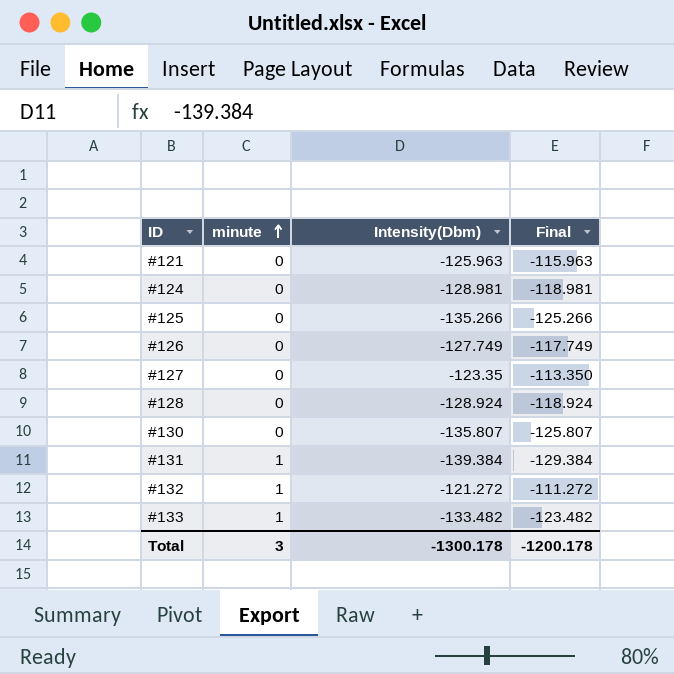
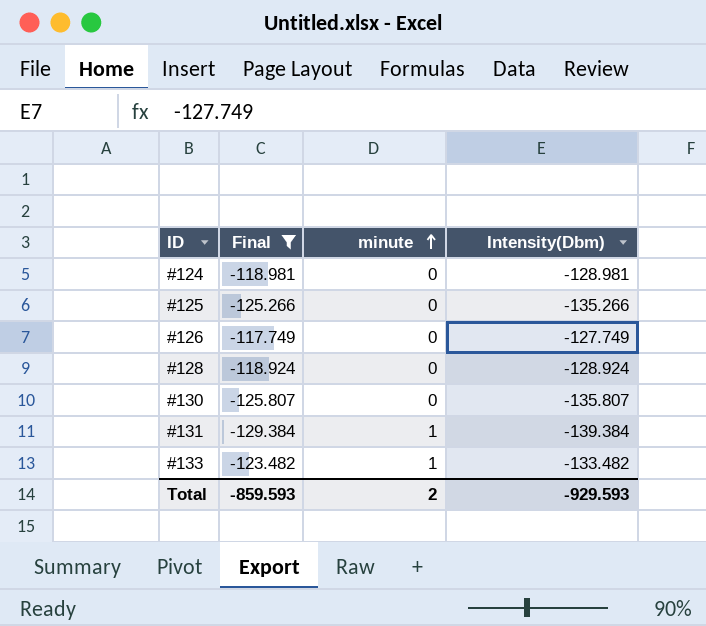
filter: none -> Final <= -117.749
column Final | position: 4 -> 2
Total | Final: -1200.178 -> -859.593
Total | minute: 3 -> 2
Total | Intensity(Dbm): -1300.178 -> -929.593

